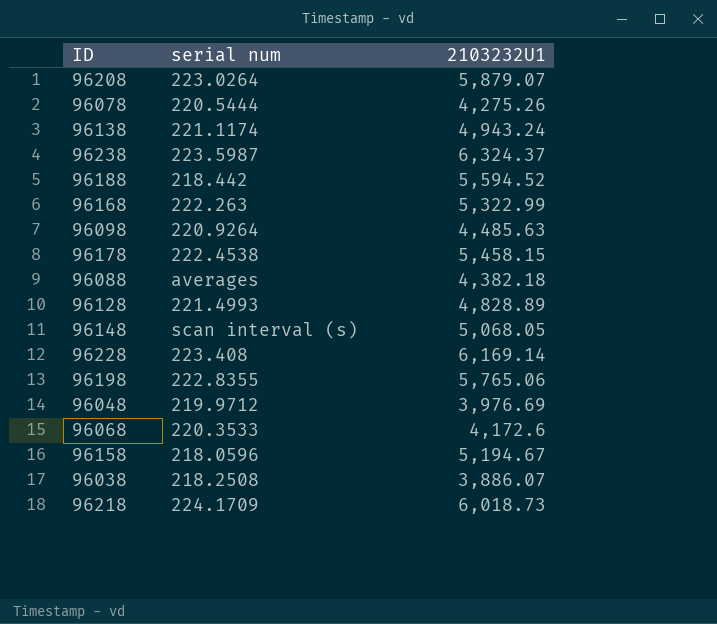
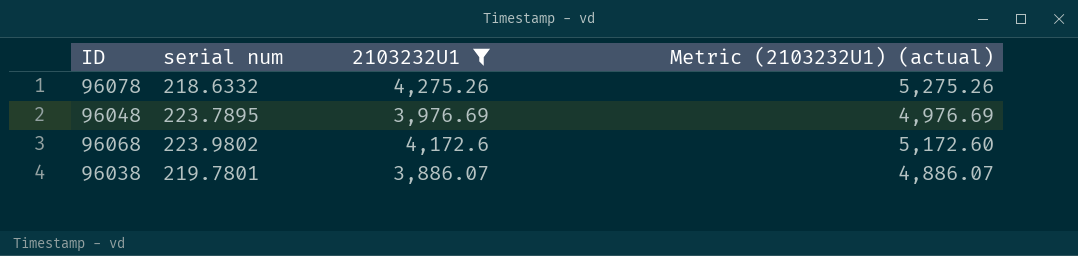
filter: none -> 2103232U1 <= 4,275.26
column Metric (2103232U1) (actual) | formula: none -> [2103232U1] + 1000
96078 | serial num: 220.5444 -> 218.6332
96048 | serial num: 219.9712 -> 223.7895
96068 | serial num: 220.3533 -> 223.9802
96038 | serial num: 218.2508 -> 219.7801

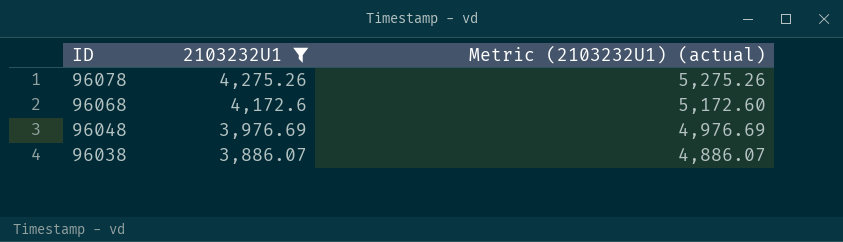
row order: none -> ID descending
column serial num | position: 2 -> none

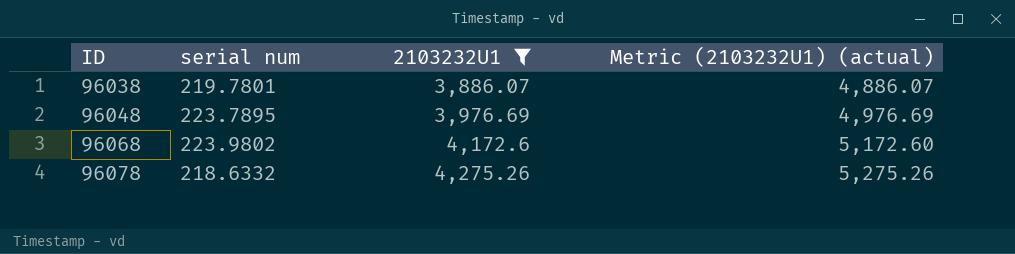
row order: ID descending -> ID ascending
column serial num | position: none -> 2

